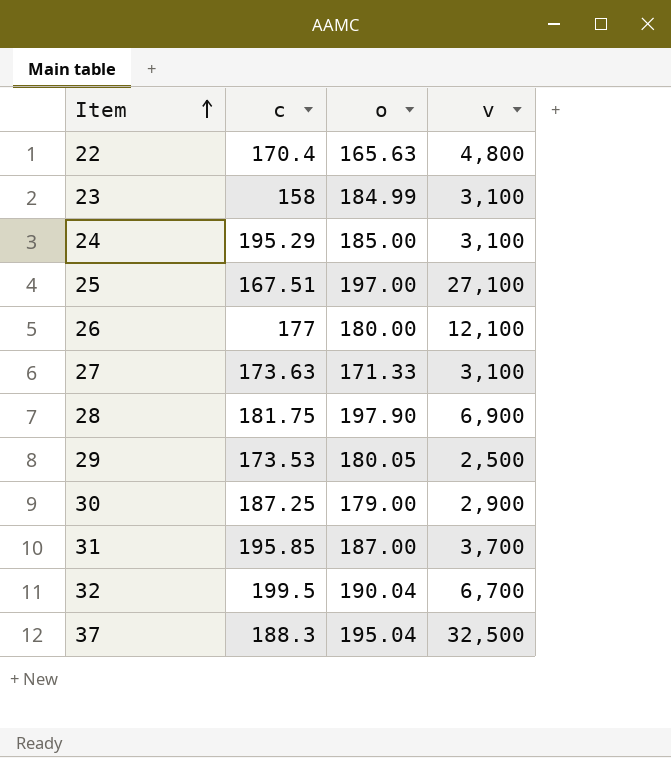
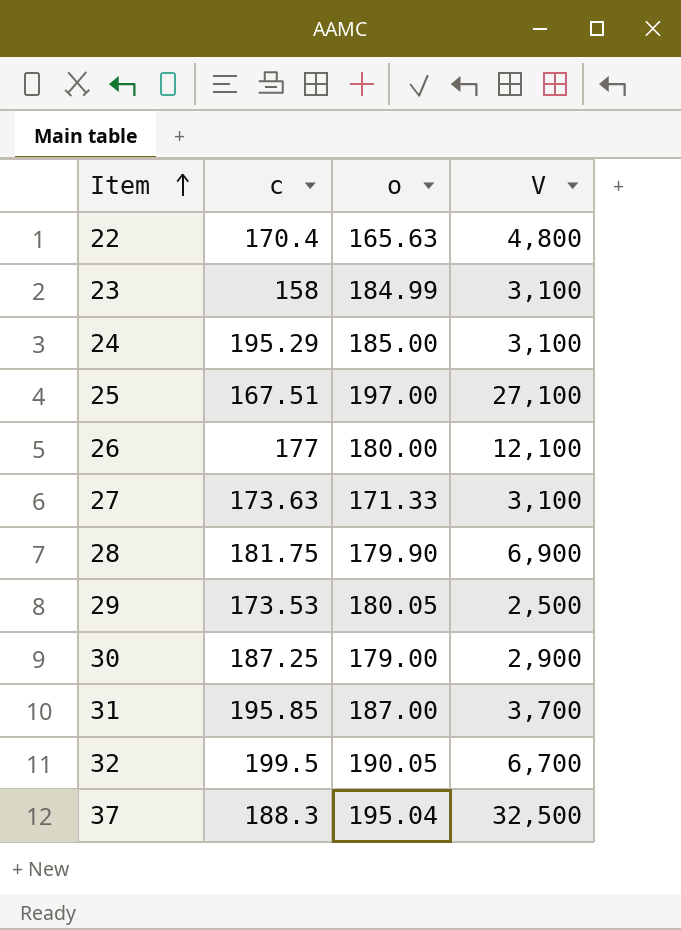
column name: v -> V
28 | o: 197.90 -> 179.90
32 | o: 190.04 -> 190.05

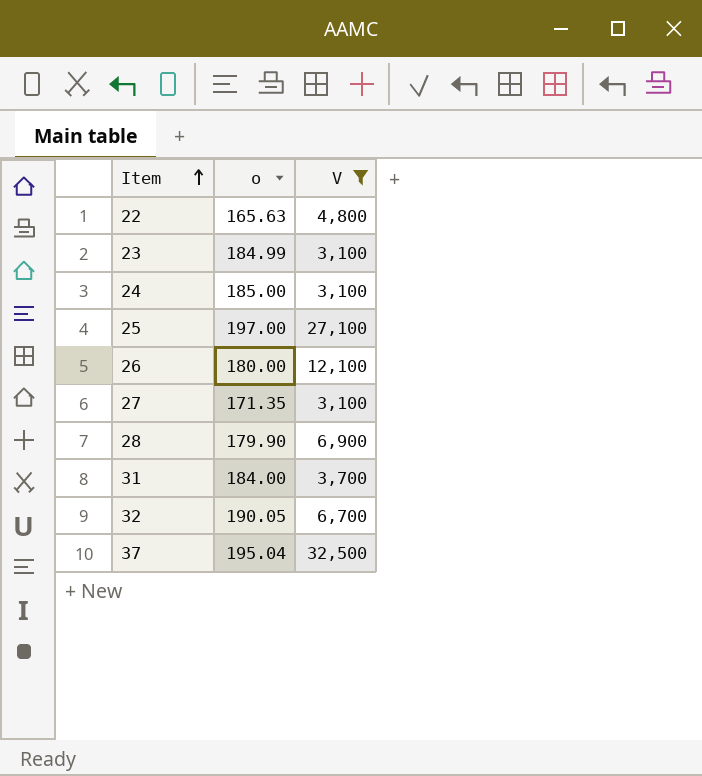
filter: none -> V >= 3,100
column c | position: 2 -> none
27 | o: 171.33 -> 171.35
31 | o: 187.00 -> 184.00

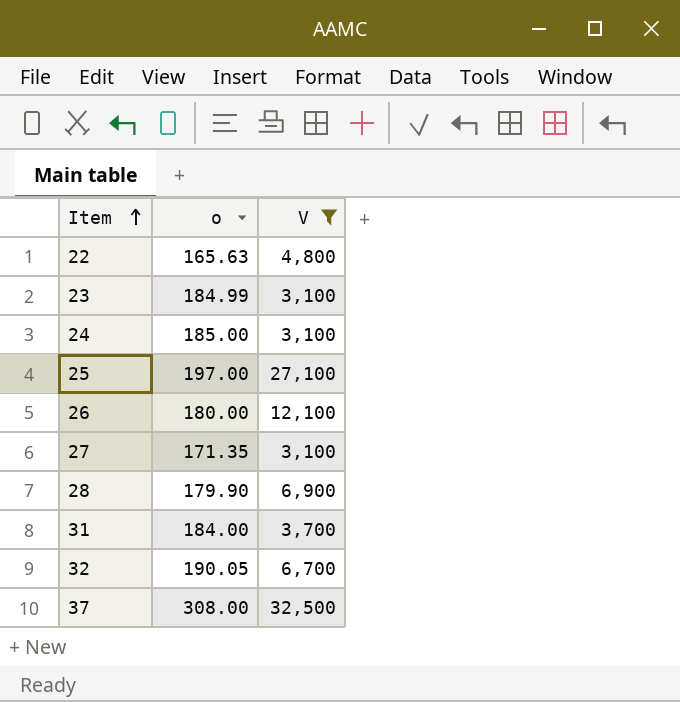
37 | o: 195.04 -> 308.00

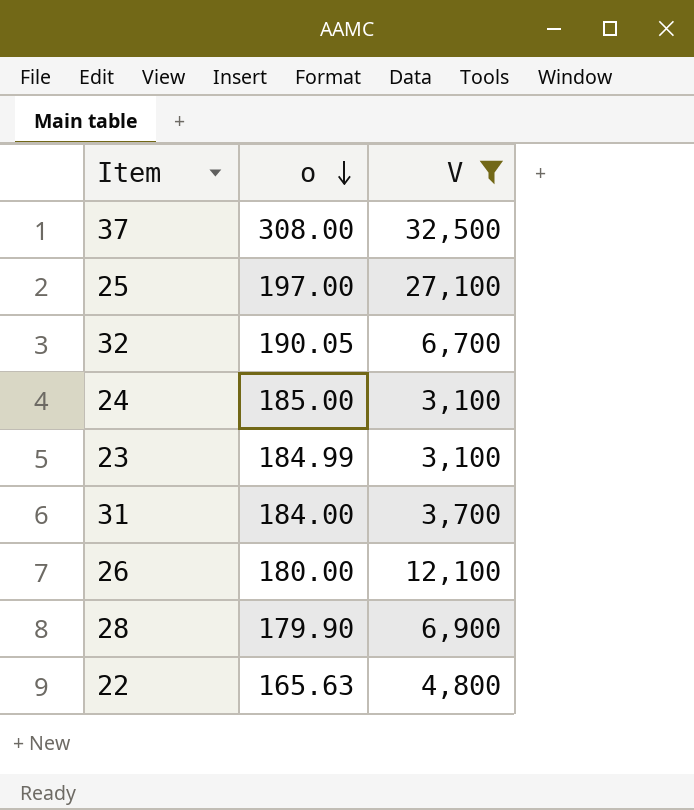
row order: Item ascending -> o descending
row 27: 171.35 | 3,100 -> none

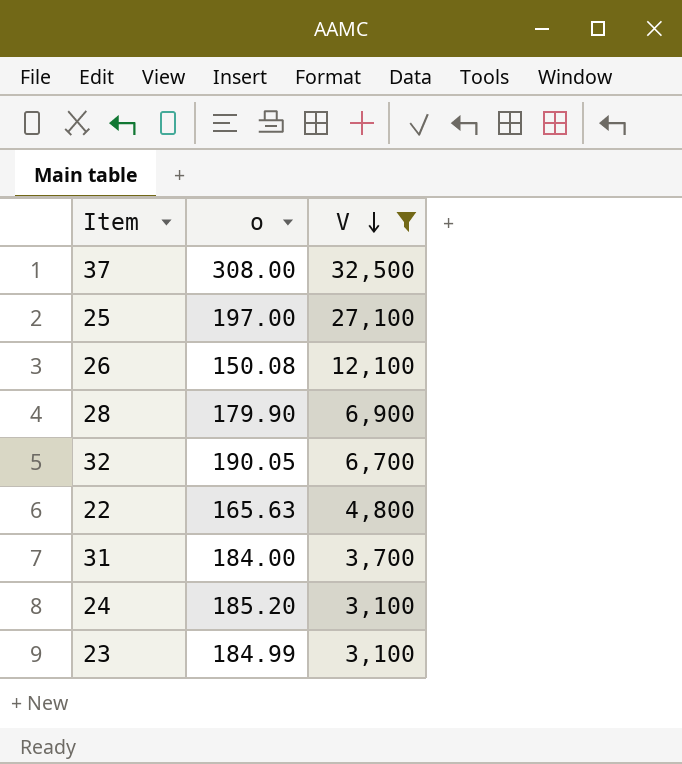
row order: o descending -> V descending
26 | o: 180.00 -> 150.08
24 | o: 185.00 -> 185.20

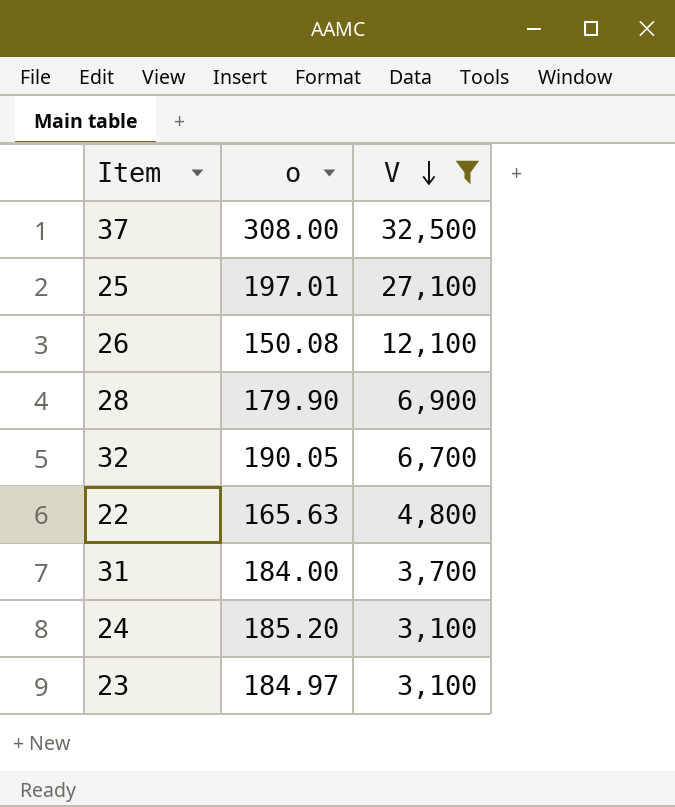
25 | o: 197.00 -> 197.01
23 | o: 184.99 -> 184.97

